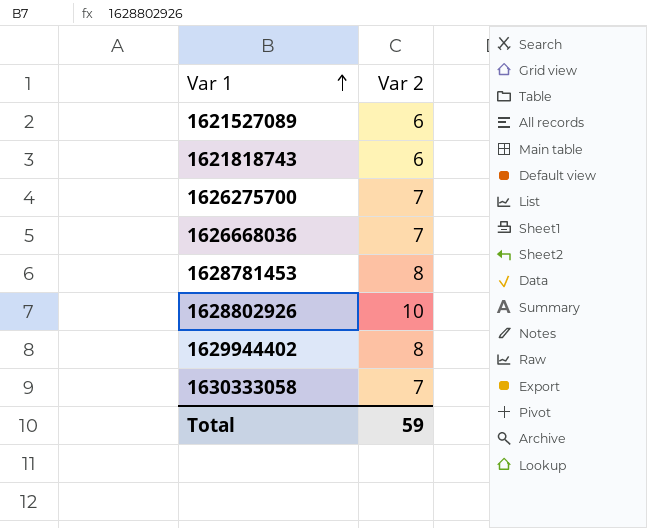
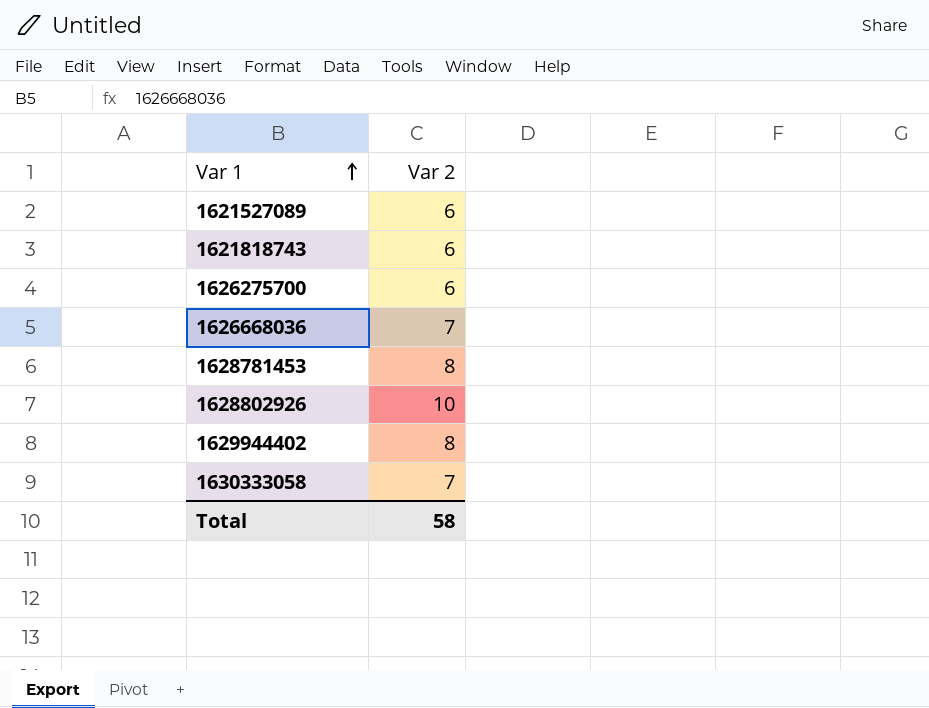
1626275700 | Var 2: 7 -> 6
Total | Var 2: 59 -> 58

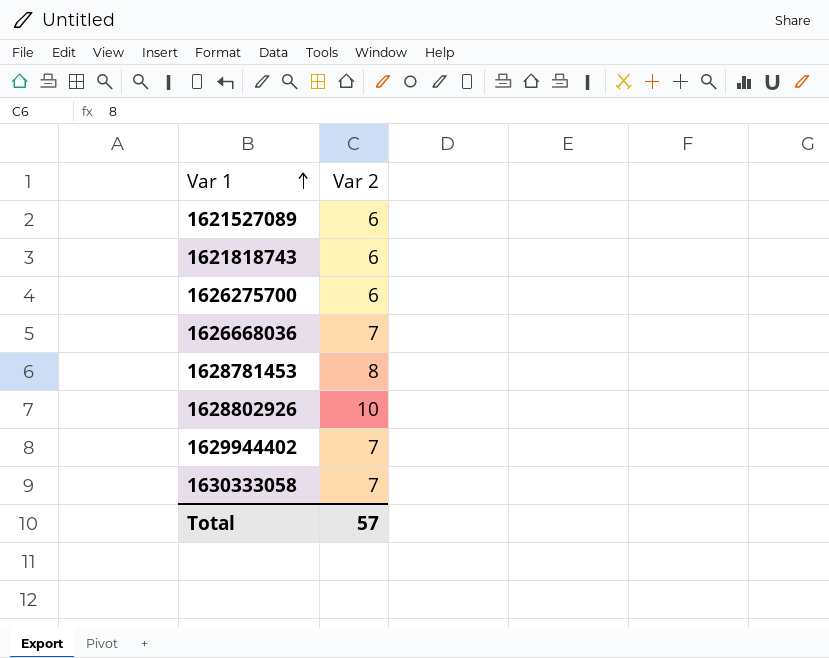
1629944402 | Var 2: 8 -> 7
Total | Var 2: 58 -> 57

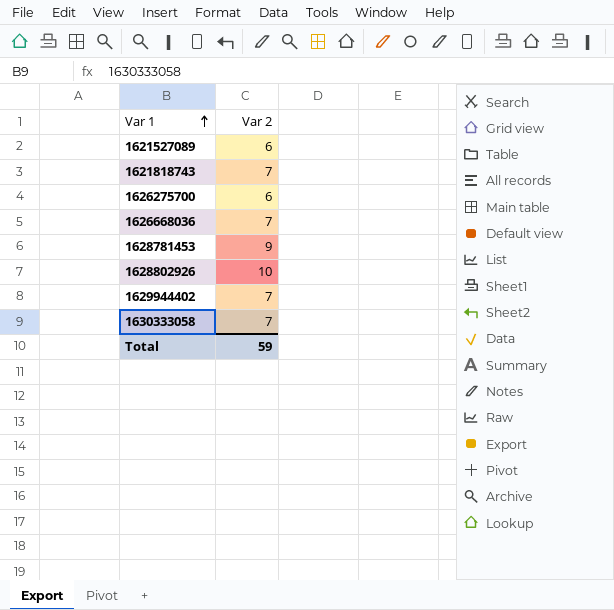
1621818743 | Var 2: 6 -> 7
1628781453 | Var 2: 8 -> 9
Total | Var 2: 57 -> 59

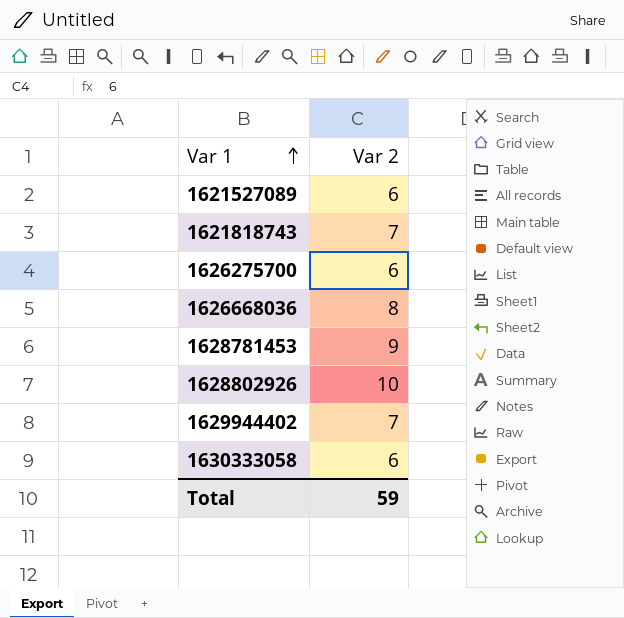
1626668036 | Var 2: 7 -> 8
1630333058 | Var 2: 7 -> 6

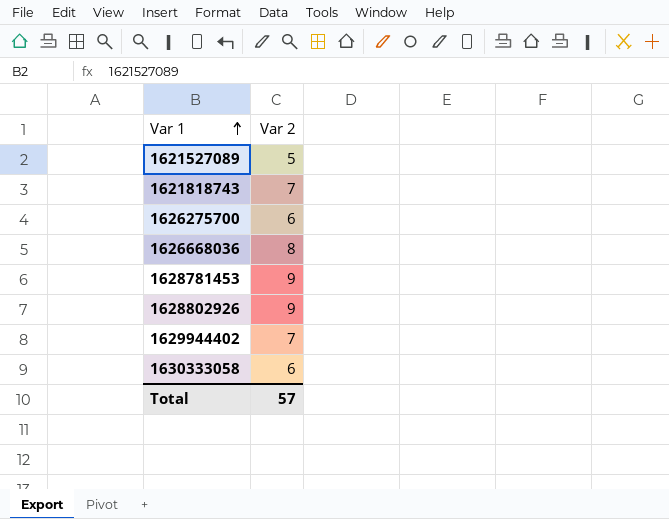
1621527089 | Var 2: 6 -> 5
1628802926 | Var 2: 10 -> 9
Total | Var 2: 59 -> 57

